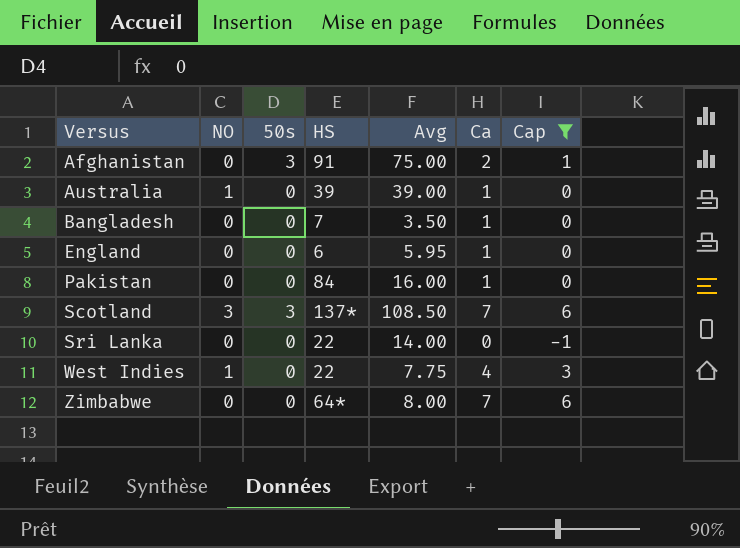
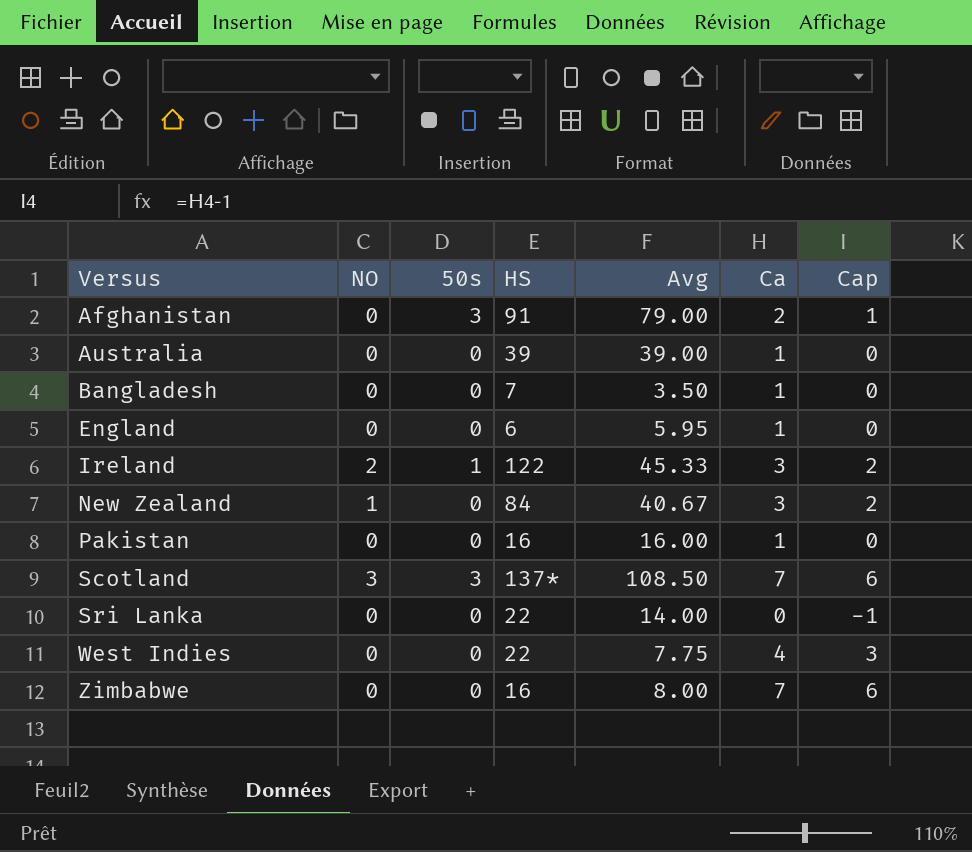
filter: Cap != 2 -> none
Afghanistan | Avg: 75.00 -> 79.00
Australia | NO: 1 -> 0
Pakistan | HS: 84 -> 16
West Indies | NO: 1 -> 0
Zimbabwe | HS: 64* -> 16

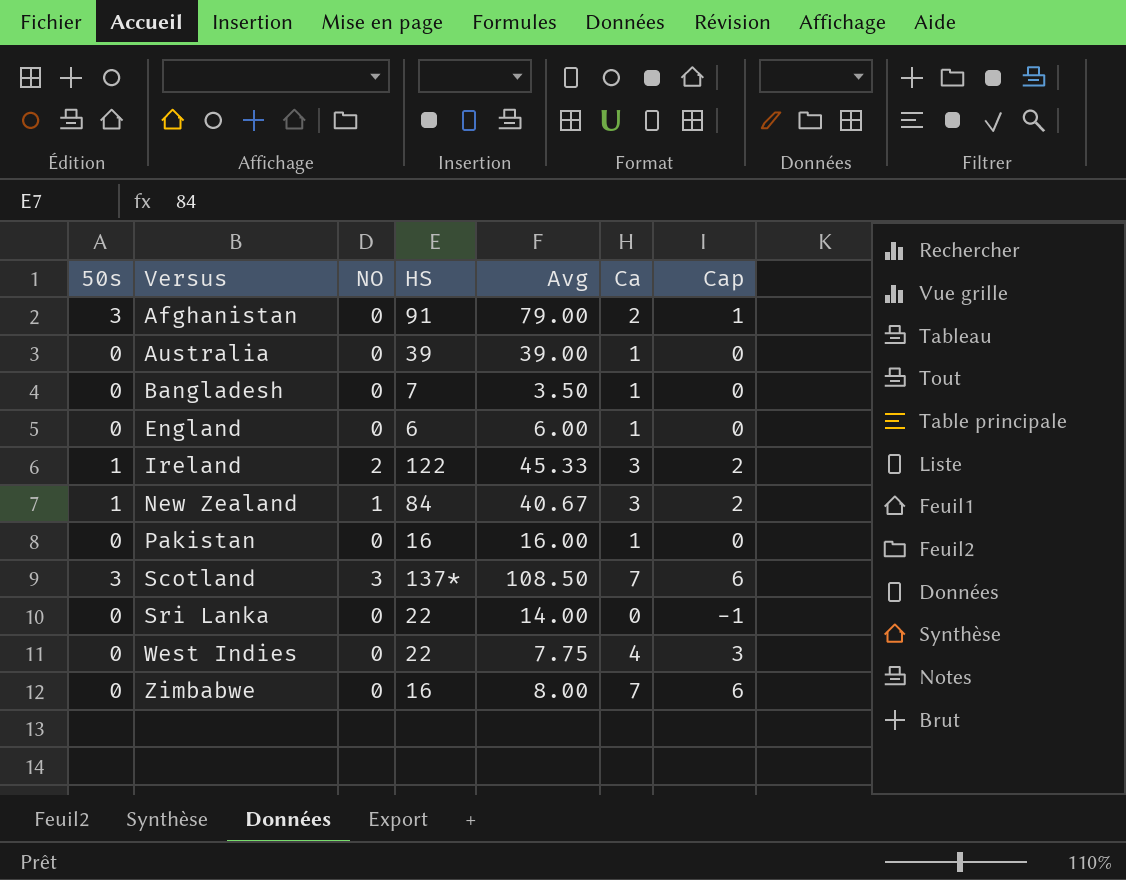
column 50s | position: 3 -> 1
England | Avg: 5.95 -> 6.00
New Zealand | 50s: 0 -> 1

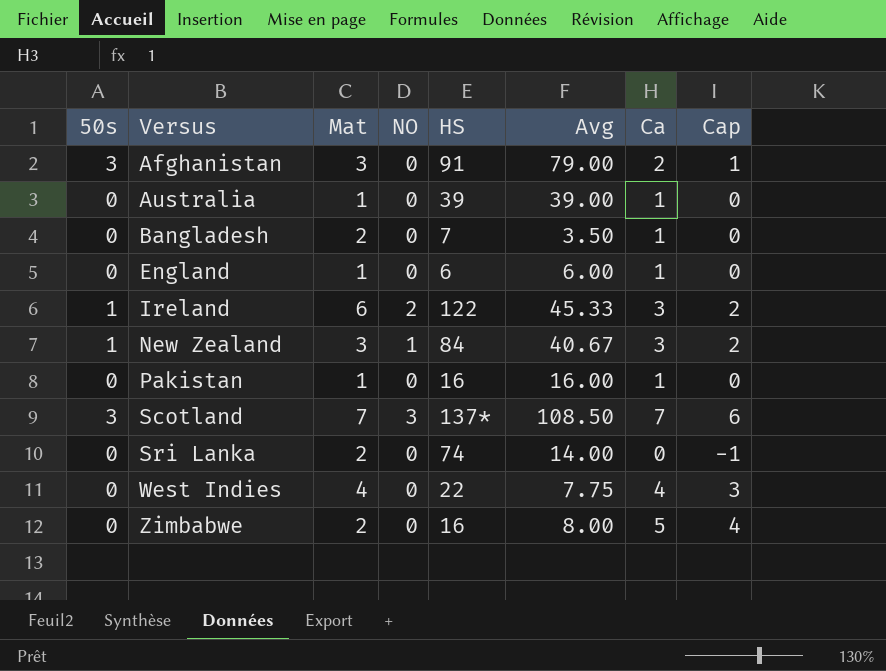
column Mat | position: none -> 3
Sri Lanka | HS: 22 -> 74
Zimbabwe | Ca: 7 -> 5
Zimbabwe | Cap: 6 -> 4

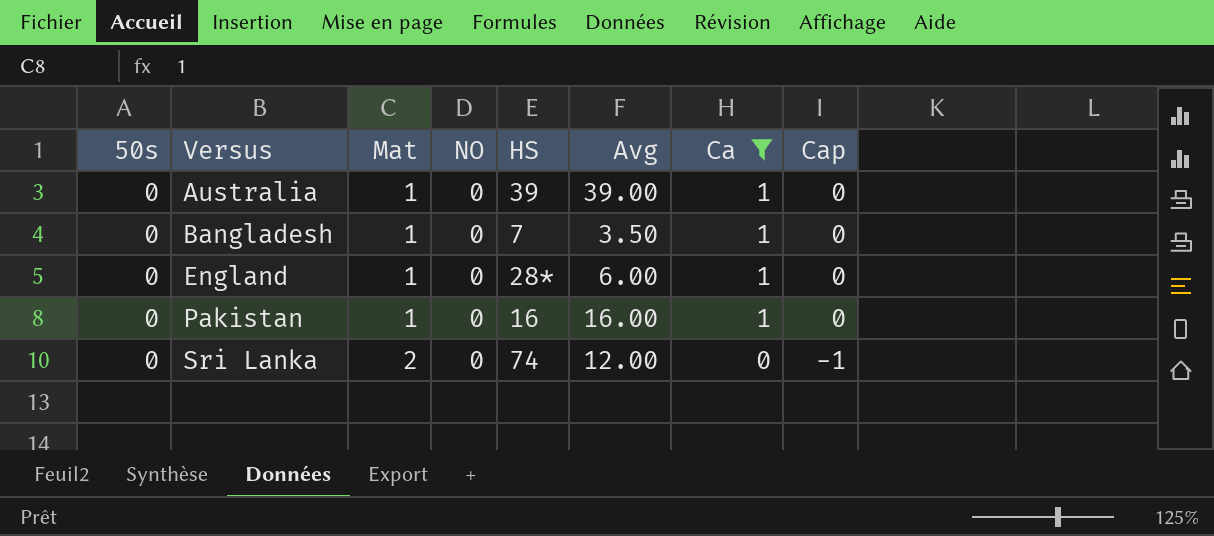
filter: none -> Ca <= 1
Bangladesh | Mat: 2 -> 1
England | HS: 6 -> 28*
Sri Lanka | Avg: 14.00 -> 12.00

